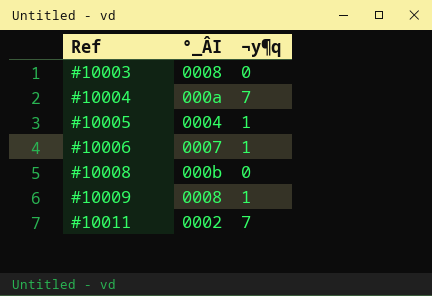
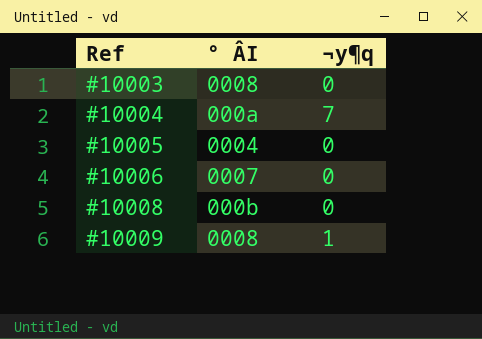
column name: °_ÂI -> ° ÂI
row #10011: 0002 | 7 -> none
#10005 | ¬y¶q: 1 -> 0
#10006 | ¬y¶q: 1 -> 0

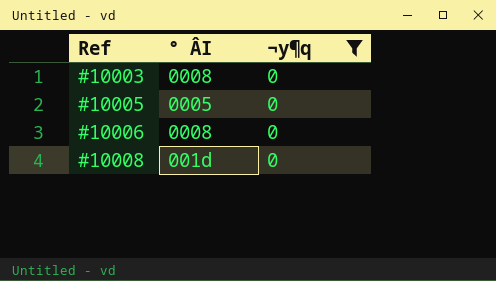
filter: none -> ¬y¶q = 0
#10005 | ° ÂI: 0004 -> 0005
#10006 | ° ÂI: 0007 -> 0008
#10008 | ° ÂI: 000b -> 001d

